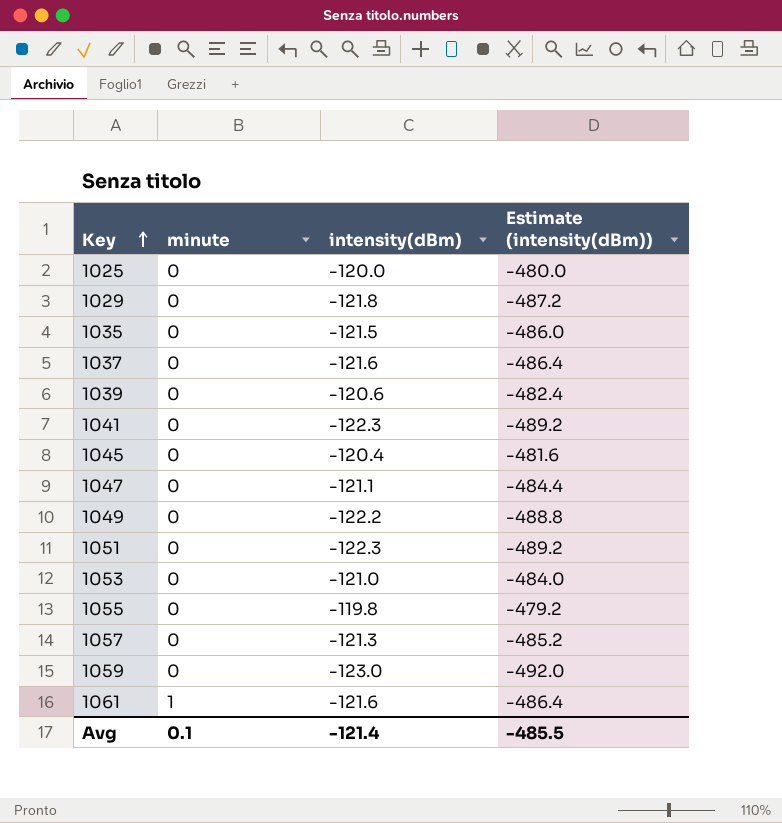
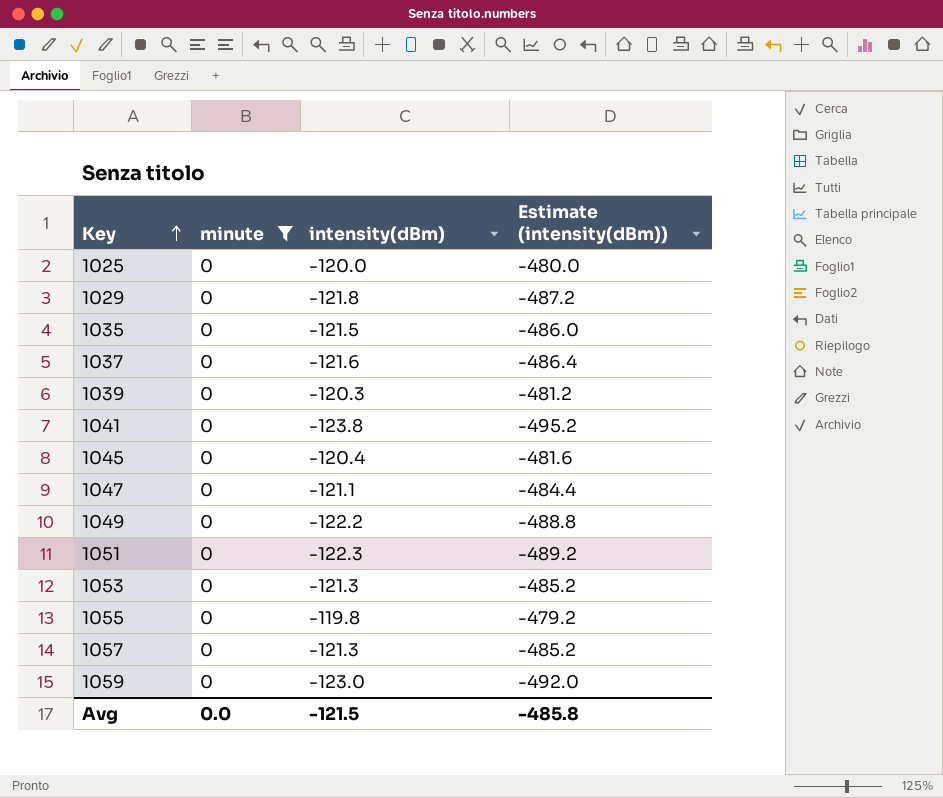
filter: none -> minute = 0
1039 | intensity(dBm): -120.6 -> -120.3
1039 | Estimate (intensity(dBm)): -482.4 -> -481.2
1041 | intensity(dBm): -122.3 -> -123.8
1041 | Estimate (intensity(dBm)): -489.2 -> -495.2
1053 | intensity(dBm): -121.0 -> -121.3
1053 | Estimate (intensity(dBm)): -484.0 -> -485.2
Avg | minute: 0.1 -> 0.0
Avg | intensity(dBm): -121.4 -> -121.5
Avg | Estimate (intensity(dBm)): -485.5 -> -485.8

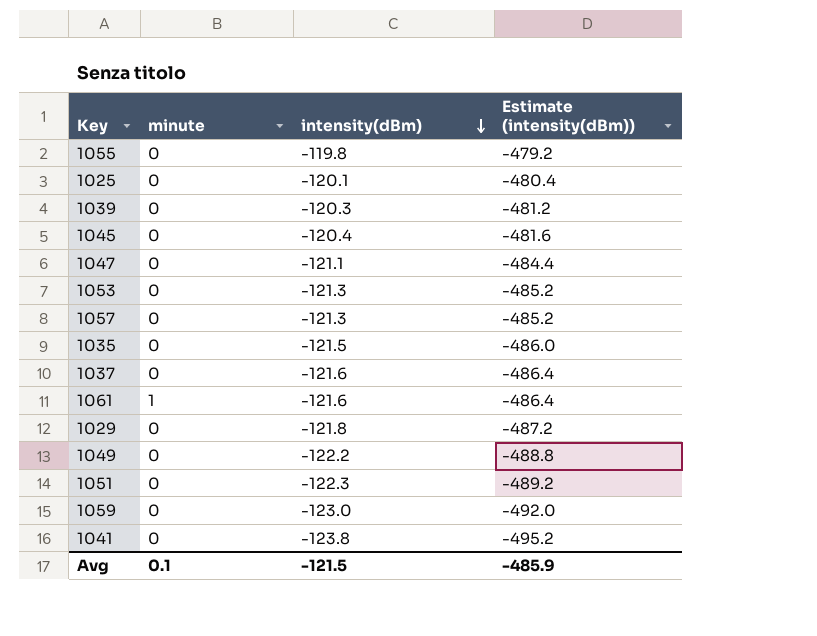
filter: minute = 0 -> none
row order: Key ascending -> intensity(dBm) descending
1025 | intensity(dBm): -120.0 -> -120.1
1025 | Estimate (intensity(dBm)): -480.0 -> -480.4
Avg | minute: 0.0 -> 0.1
Avg | Estimate (intensity(dBm)): -485.8 -> -485.9

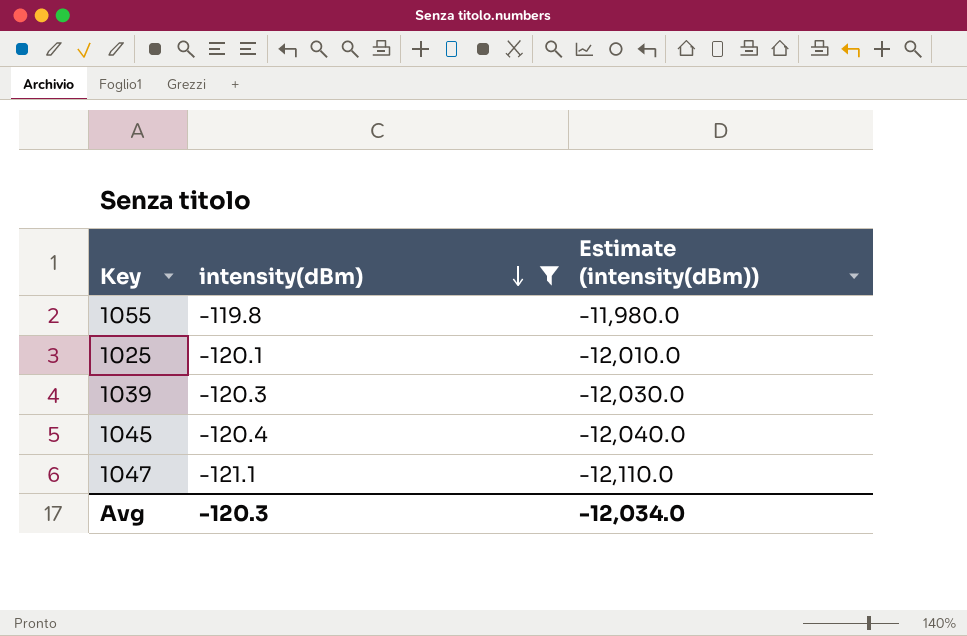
filter: none -> intensity(dBm) >= -121.1
column minute | position: 2 -> none
column Estimate (intensity(dBm)) | formula: [intensity(dBm)] * 4 -> [intensity(dBm)] * 100
Avg | intensity(dBm): -121.5 -> -120.3
Avg | Estimate (intensity(dBm)): -485.9 -> -12,034.0

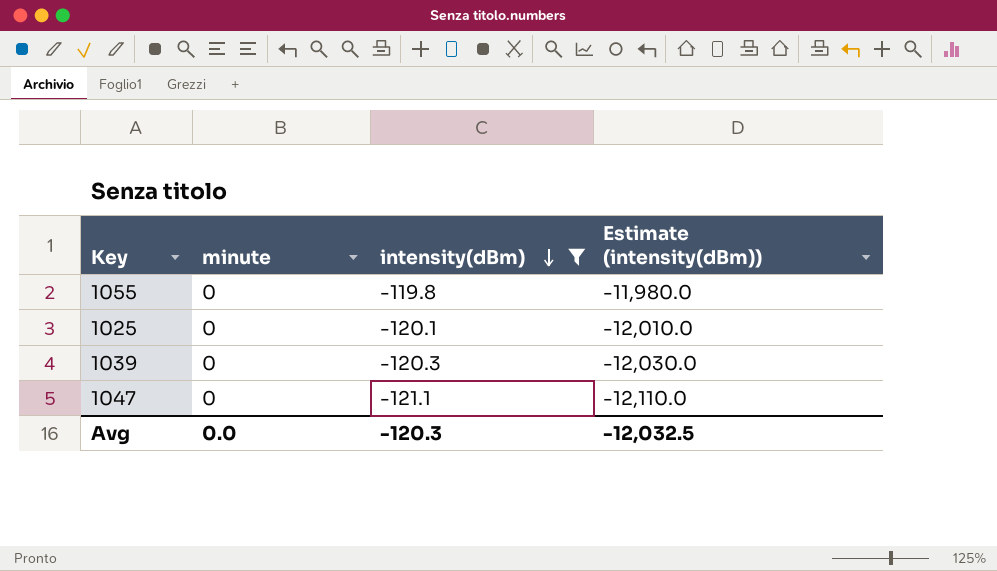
column minute | position: none -> 2
row 1045: -120.4 | -12,040.0 -> none
Avg | Estimate (intensity(dBm)): -12,034.0 -> -12,032.5

